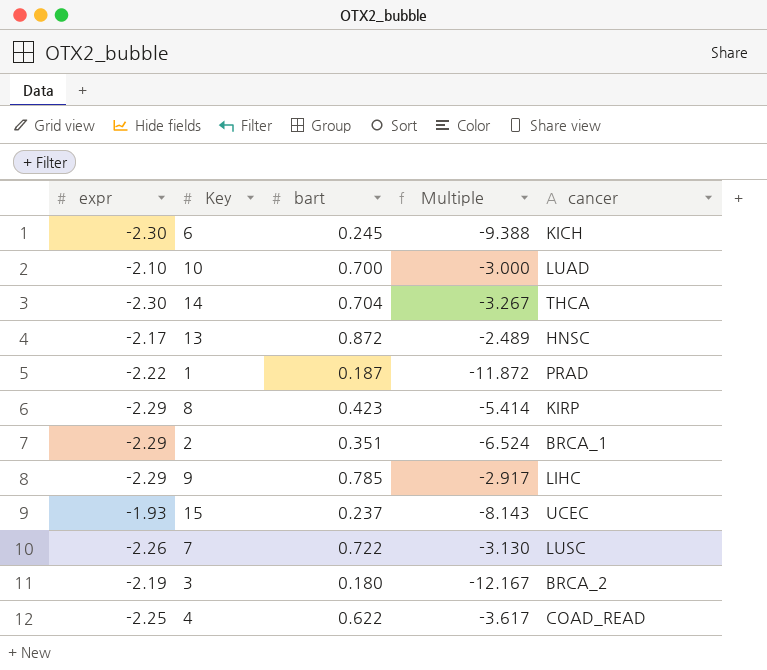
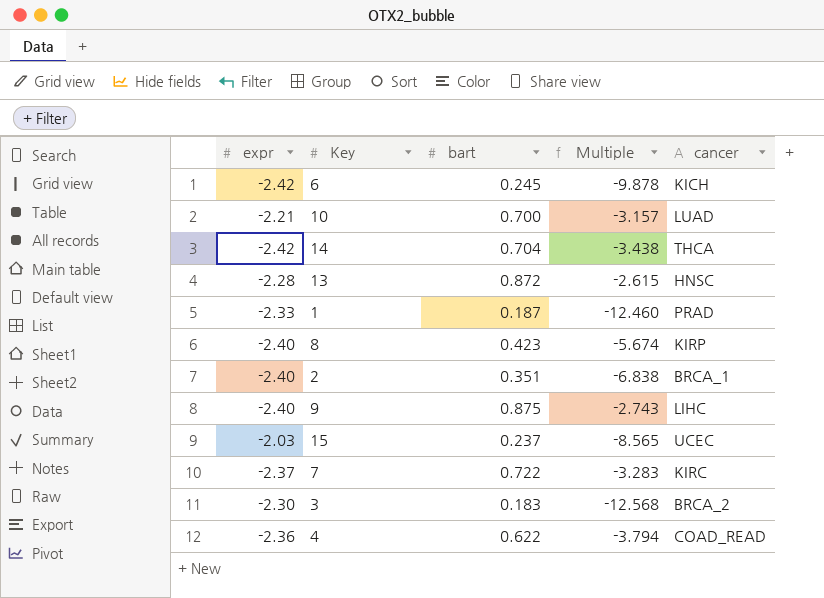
6 | expr: -2.30 -> -2.42
6 | Multiple: -9.388 -> -9.878
10 | expr: -2.10 -> -2.21
10 | Multiple: -3.000 -> -3.157
14 | expr: -2.30 -> -2.42
14 | Multiple: -3.267 -> -3.438
13 | expr: -2.17 -> -2.28
13 | Multiple: -2.489 -> -2.615
1 | expr: -2.22 -> -2.33
1 | Multiple: -11.872 -> -12.460
8 | expr: -2.29 -> -2.40
8 | Multiple: -5.414 -> -5.674
2 | expr: -2.29 -> -2.40
2 | Multiple: -6.524 -> -6.838
9 | expr: -2.29 -> -2.40
9 | bart: 0.785 -> 0.875
9 | Multiple: -2.917 -> -2.743
15 | expr: -1.93 -> -2.03
15 | Multiple: -8.143 -> -8.565
7 | expr: -2.26 -> -2.37
7 | Multiple: -3.130 -> -3.283
7 | cancer: LUSC -> KIRC
3 | expr: -2.19 -> -2.30
3 | bart: 0.180 -> 0.183
3 | Multiple: -12.167 -> -12.568
4 | expr: -2.25 -> -2.36
4 | Multiple: -3.617 -> -3.794

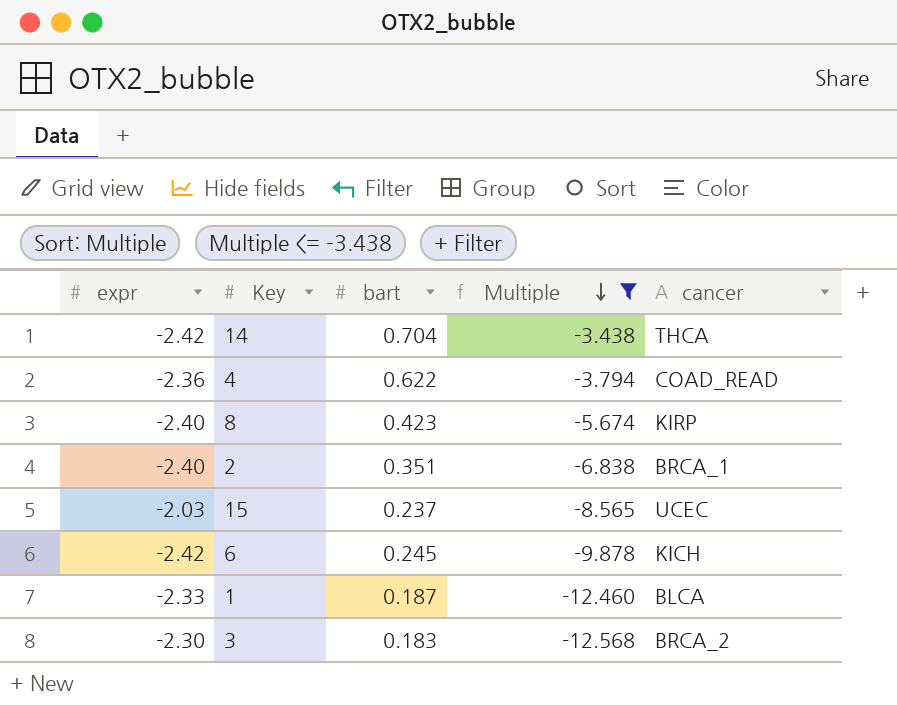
filter: none -> Multiple <= -3.438
row order: none -> Multiple descending
1 | cancer: PRAD -> BLCA

